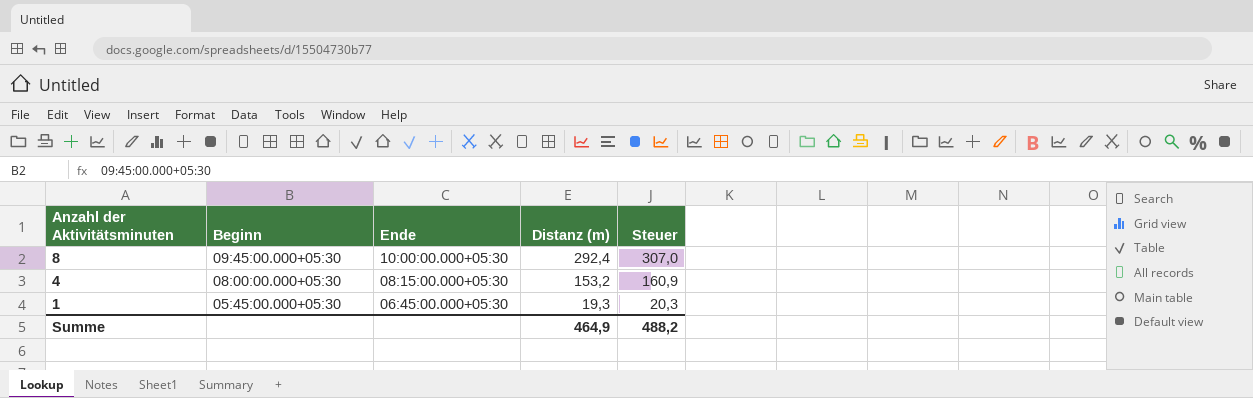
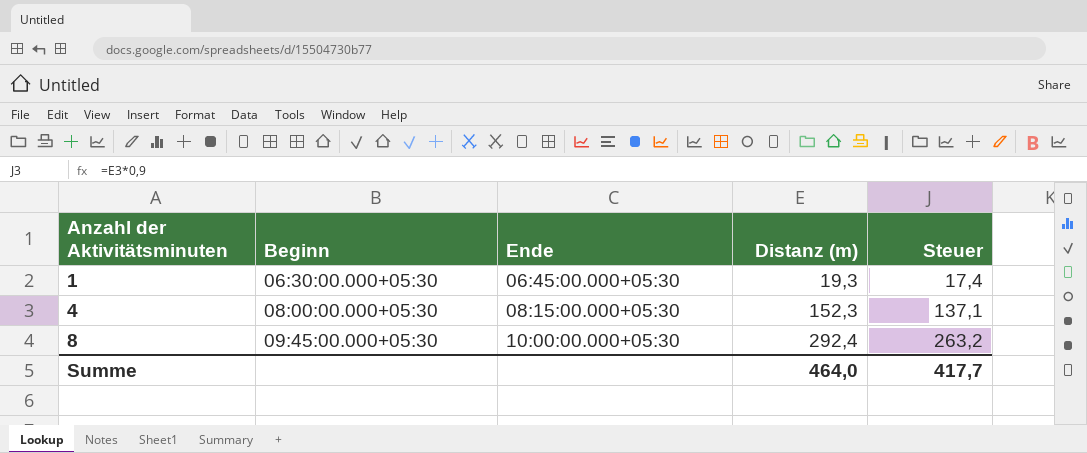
row order: Anzahl der Aktivitätsminuten descending -> Anzahl der Aktivitätsminuten ascending
column Steuer | formula: [Distanz (m)] * 1,05 -> [Distanz (m)] * 0,9
1 | Beginn: 05:45:00.000+05:30 -> 06:30:00.000+05:30
4 | Distanz (m): 153,2 -> 152,3
Summe | Distanz (m): 464,9 -> 464,0
Summe | Steuer: 488,2 -> 417,7

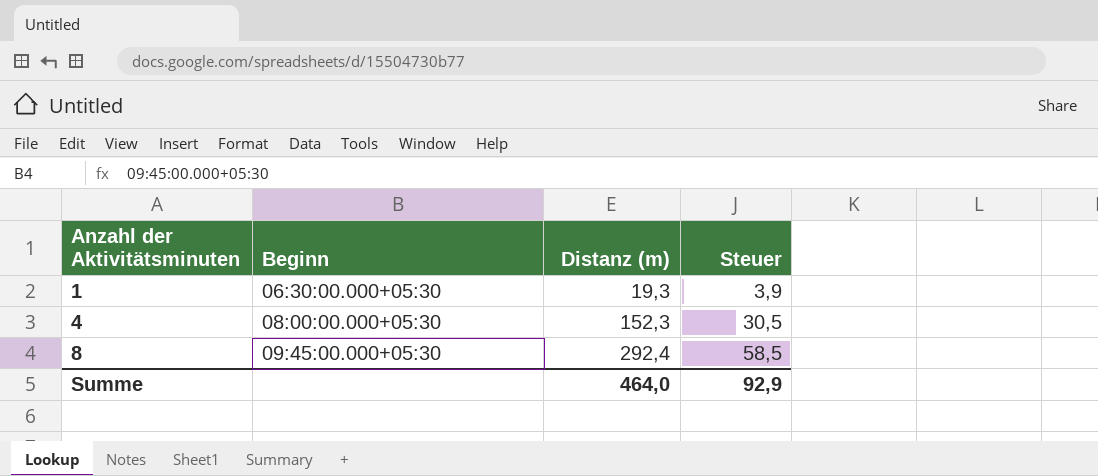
column Ende | position: 3 -> none
column Steuer | formula: [Distanz (m)] * 0,9 -> [Distanz (m)] * 0,2
Summe | Steuer: 417,7 -> 92,9

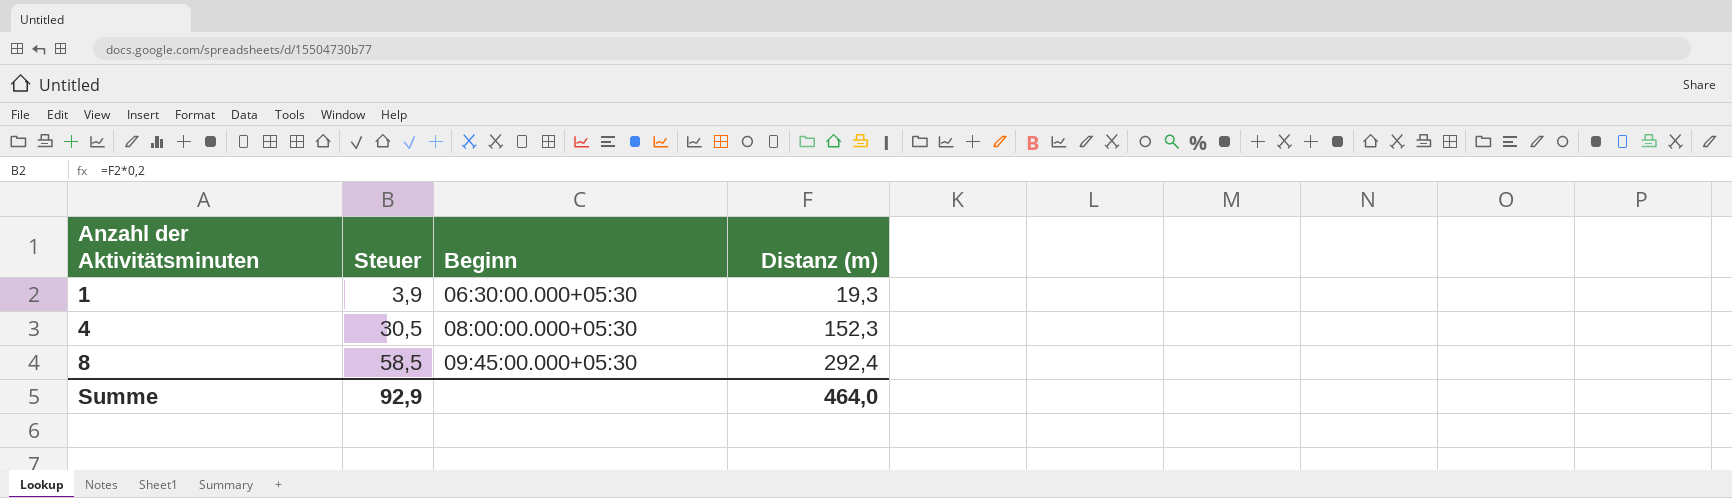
column Steuer | position: 4 -> 2

